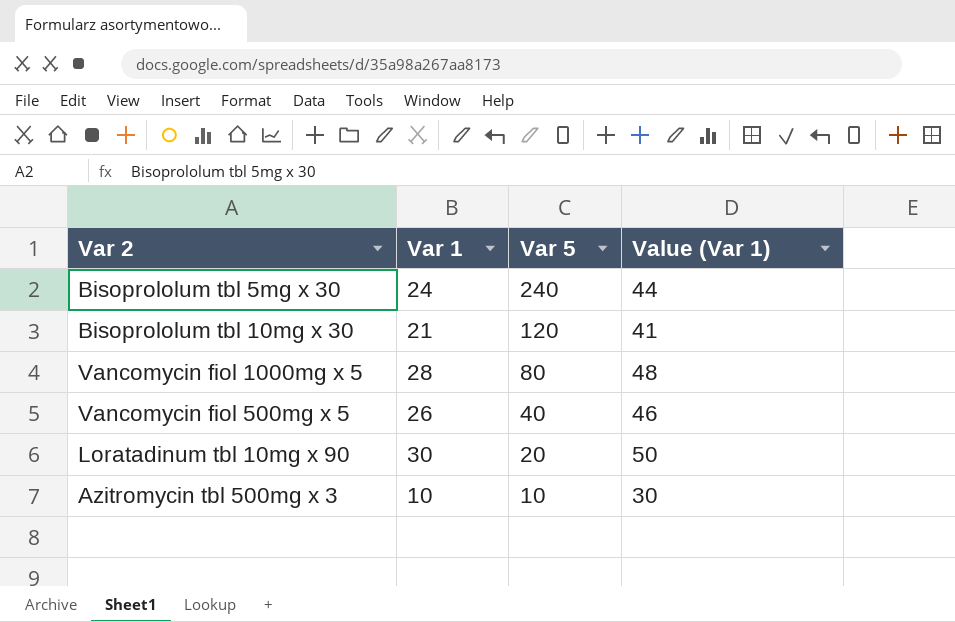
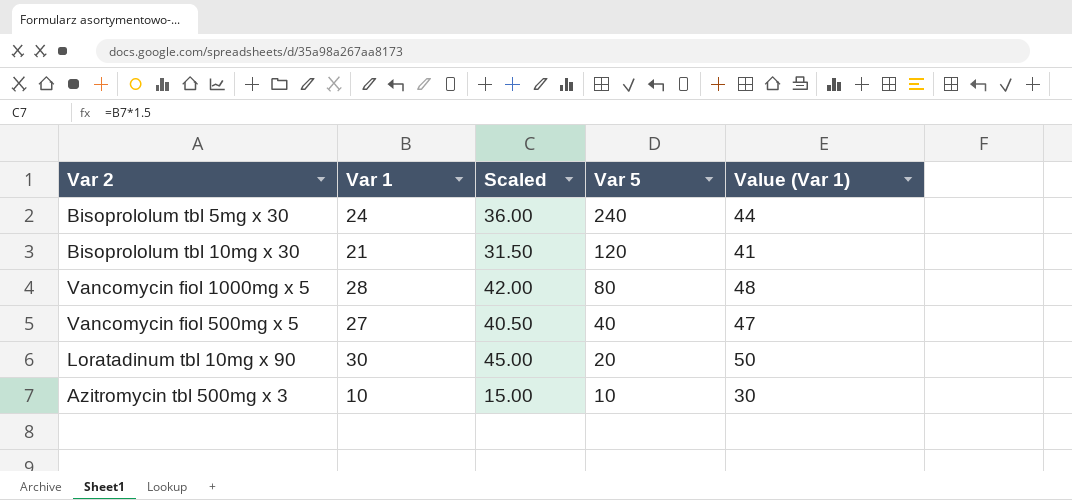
column Scaled | formula: none -> [Var 1] * 1.5
Vancomycin fiol 500mg x 5 | Var 1: 26 -> 27
Vancomycin fiol 500mg x 5 | Value (Var 1): 46 -> 47

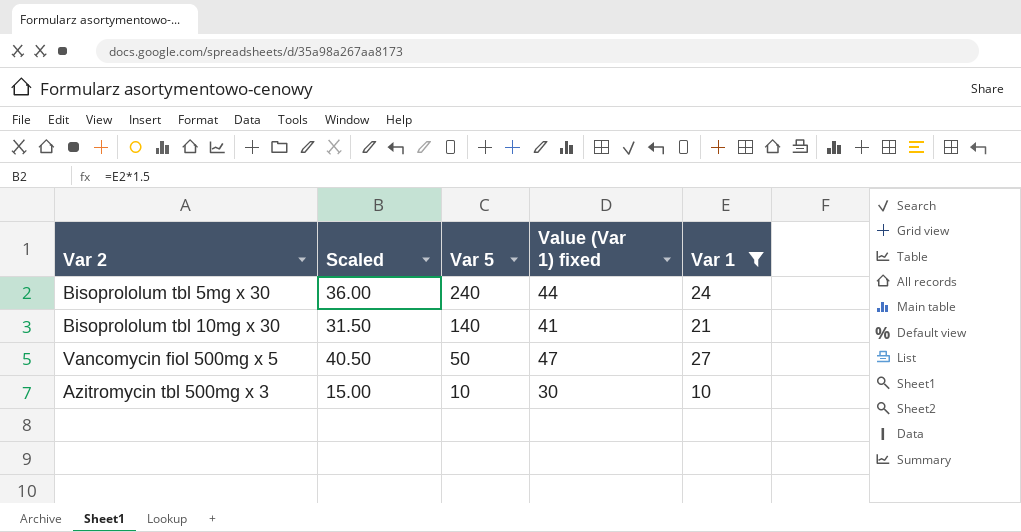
filter: none -> Var 1 <= 27
column name: Value (Var 1) -> Value (Var 1) fixed
column Var 1 | position: 2 -> 5
Bisoprololum tbl 10mg x 30 | Var 5: 120 -> 140
Vancomycin fiol 500mg x 5 | Var 5: 40 -> 50

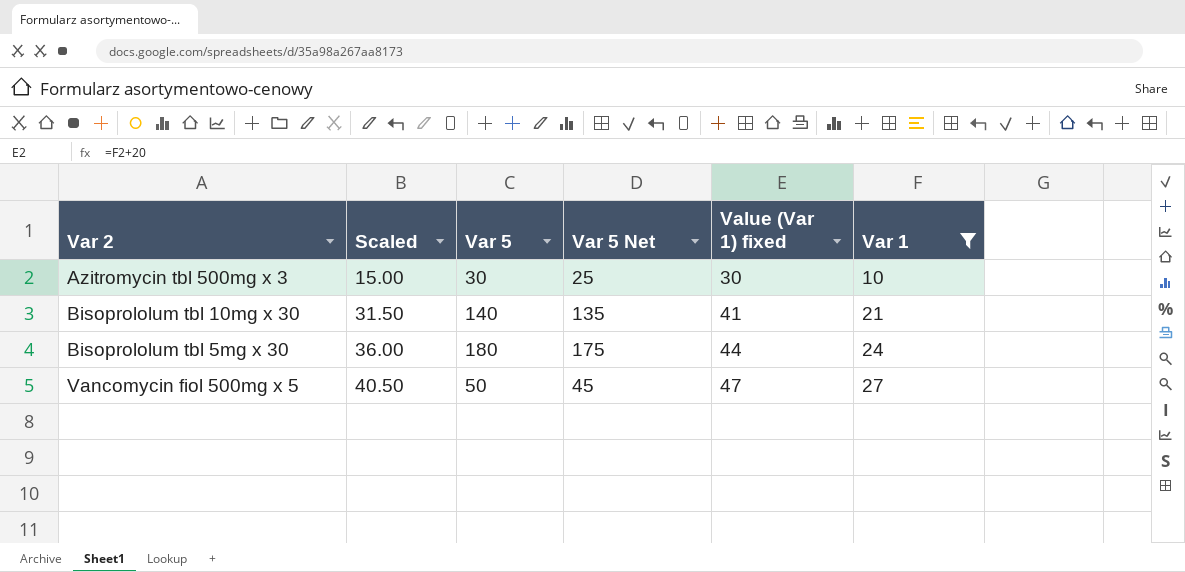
row order: Var 5 descending -> Scaled ascending
column Var 5 Net | formula: none -> [Var 5] - 5
Azitromycin tbl 500mg x 3 | Var 5: 10 -> 30
Bisoprololum tbl 5mg x 30 | Var 5: 240 -> 180

